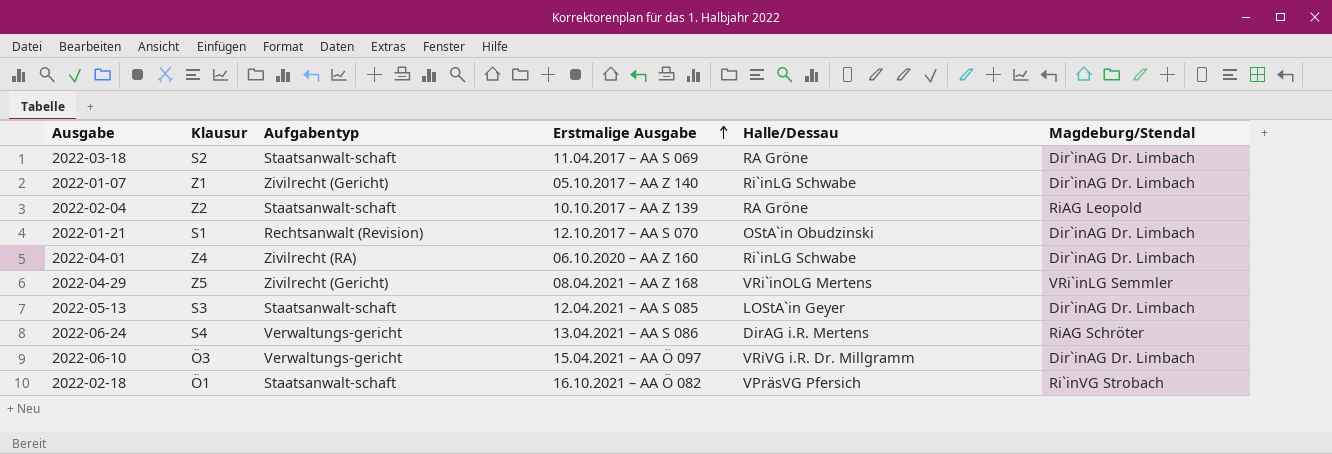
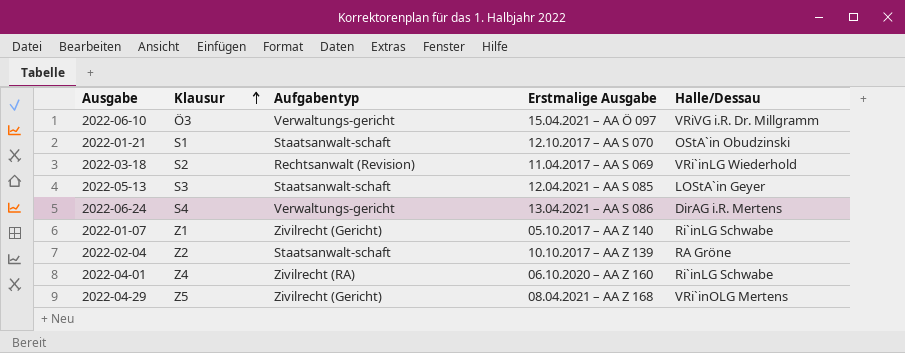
row order: Erstmalige Ausgabe ascending -> Klausur ascending
column Magdeburg/Stendal | position: 6 -> none
row 2022-02-18: Ö1 | Staatsanwalt-schaft | 16.10.2021 – AA Ö 082 | VPräsVG Pfersich | Ri`inVG Strobach -> none
2022-01-21 | Aufgabentyp: Rechtsanwalt (Revision) -> Staatsanwalt-schaft
2022-03-18 | Aufgabentyp: Staatsanwalt-schaft -> Rechtsanwalt (Revision)
2022-03-18 | Halle/Dessau: RA Gröne -> VRi`inLG Wiederhold

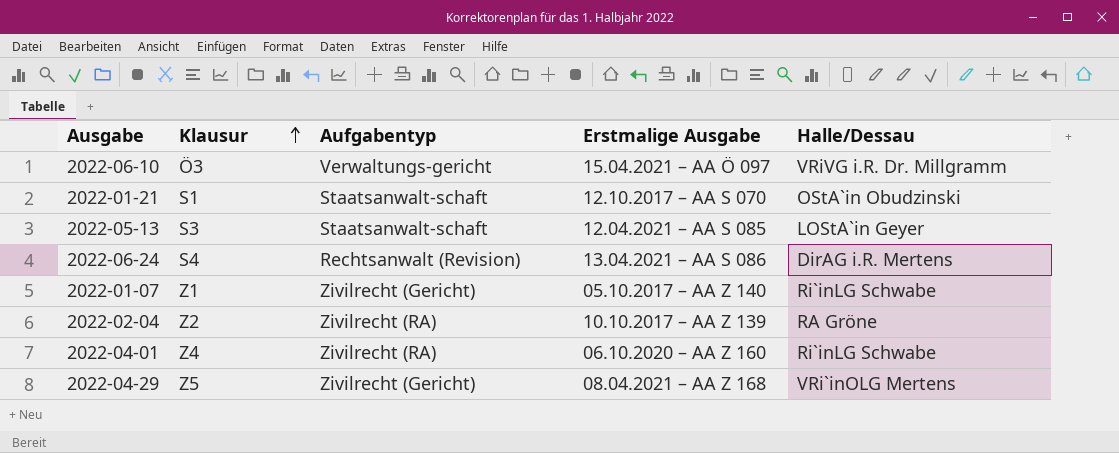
row 2022-03-18: S2 | Rechtsanwalt (Revision) | 11.04.2017 – AA S 069 | VRi`inLG Wiederhold -> none
2022-06-24 | Aufgabentyp: Verwaltungs-gericht -> Rechtsanwalt (Revision)
2022-02-04 | Aufgabentyp: Staatsanwalt-schaft -> Zivilrecht (RA)

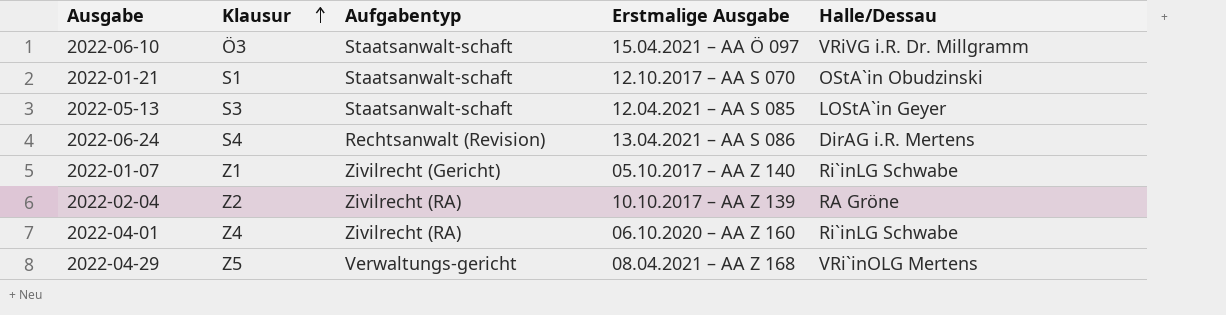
2022-06-10 | Aufgabentyp: Verwaltungs-gericht -> Staatsanwalt-schaft
2022-04-29 | Aufgabentyp: Zivilrecht (Gericht) -> Verwaltungs-gericht

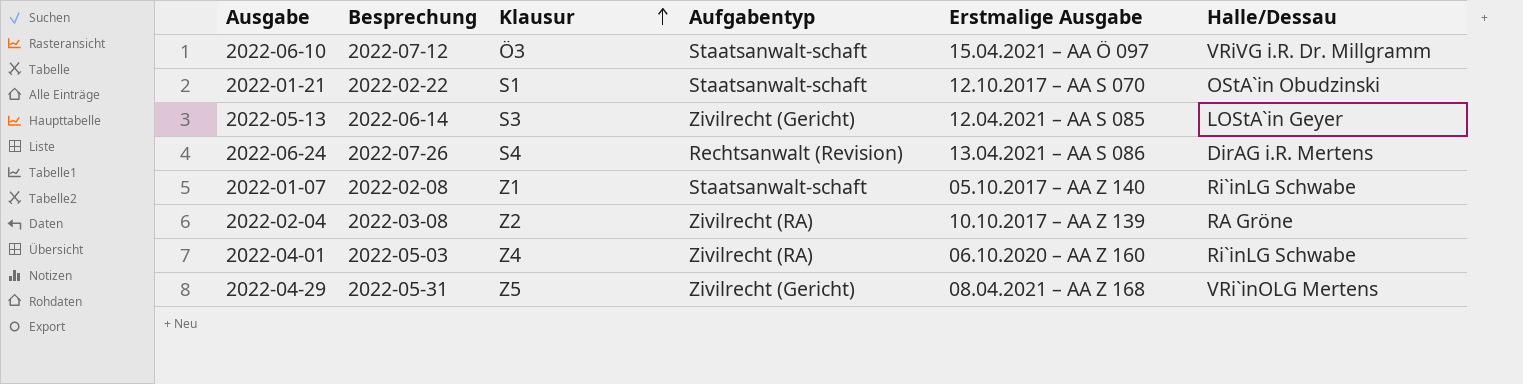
column Besprechung | position: none -> 2
2022-05-13 | Aufgabentyp: Staatsanwalt-schaft -> Zivilrecht (Gericht)
2022-01-07 | Aufgabentyp: Zivilrecht (Gericht) -> Staatsanwalt-schaft
2022-04-29 | Aufgabentyp: Verwaltungs-gericht -> Zivilrecht (Gericht)

